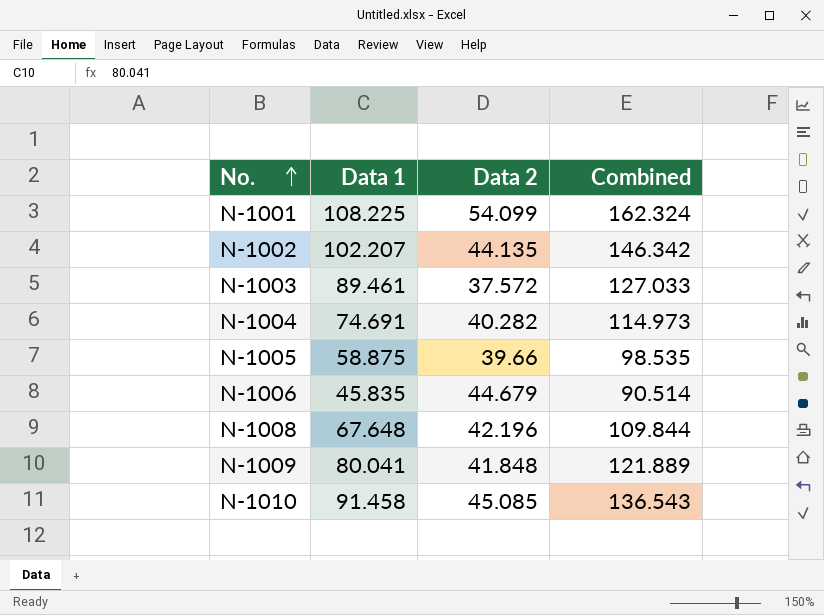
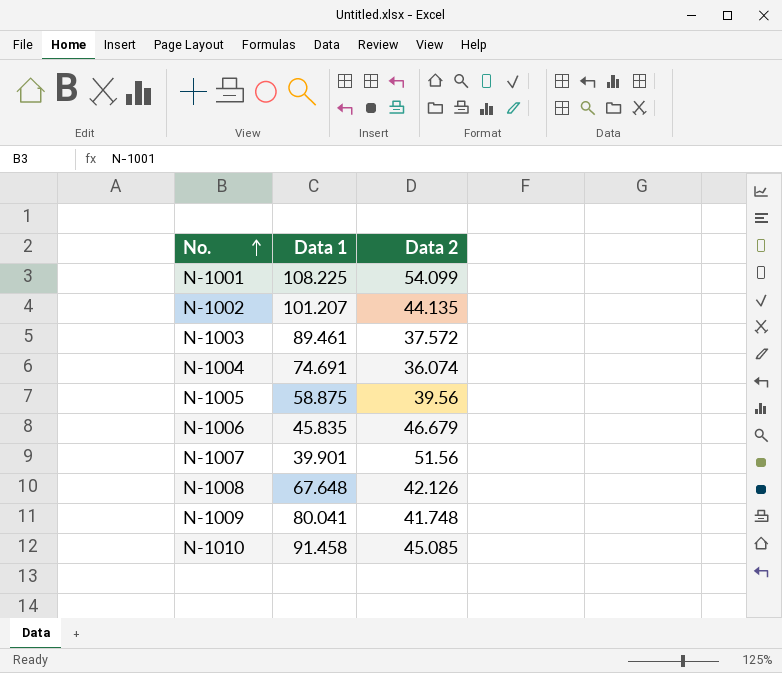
column Combined | formula: [Data 1] + [Data 2] -> none
N-1002 | Data 1: 102.207 -> 101.207
N-1004 | Data 2: 40.282 -> 36.074
N-1005 | Data 2: 39.66 -> 39.56
N-1006 | Data 2: 44.679 -> 46.679
row N-1007: none -> 39.901 | 51.56
N-1008 | Data 2: 42.196 -> 42.126
N-1009 | Data 2: 41.848 -> 41.748

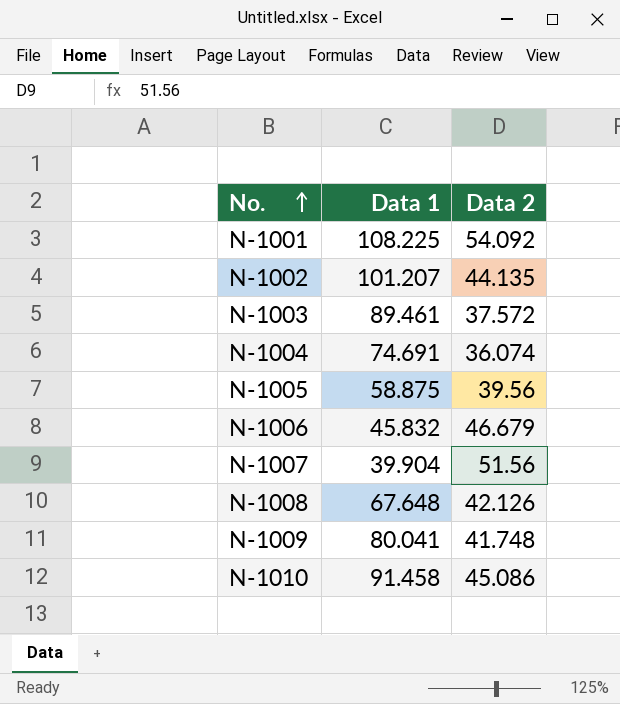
N-1001 | Data 2: 54.099 -> 54.092
N-1006 | Data 1: 45.835 -> 45.832
N-1007 | Data 1: 39.901 -> 39.904
N-1010 | Data 2: 45.085 -> 45.086

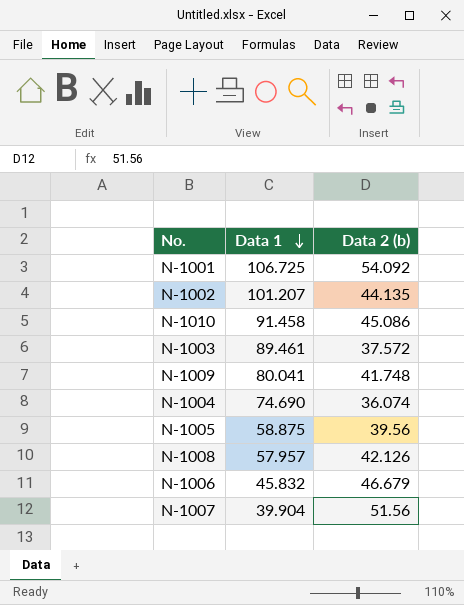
row order: No. ascending -> Data 1 descending
column name: Data 2 -> Data 2 (b)
N-1001 | Data 1: 108.225 -> 106.725
N-1004 | Data 1: 74.691 -> 74.690
N-1008 | Data 1: 67.648 -> 57.957

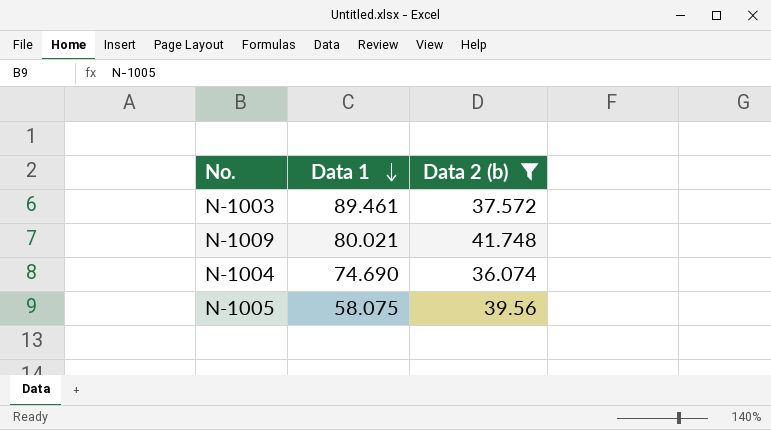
filter: none -> Data 2 (b) <= 41.748
N-1009 | Data 1: 80.041 -> 80.021
N-1005 | Data 1: 58.875 -> 58.075

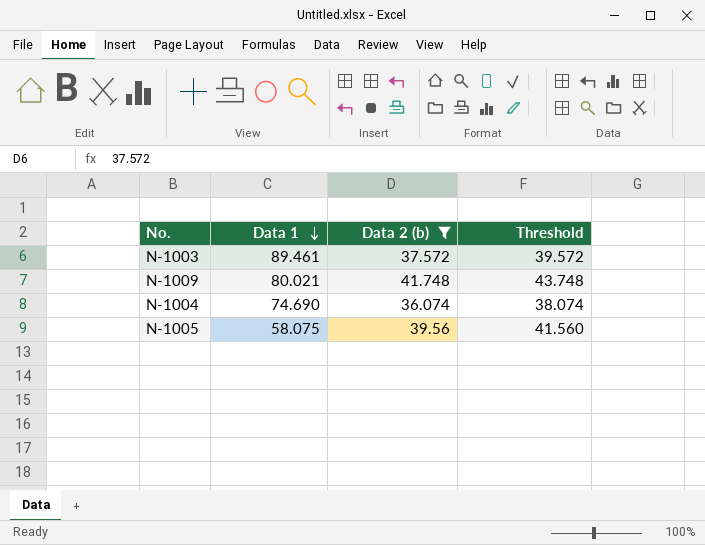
column Threshold | formula: none -> [Data 2 (b)] + 2

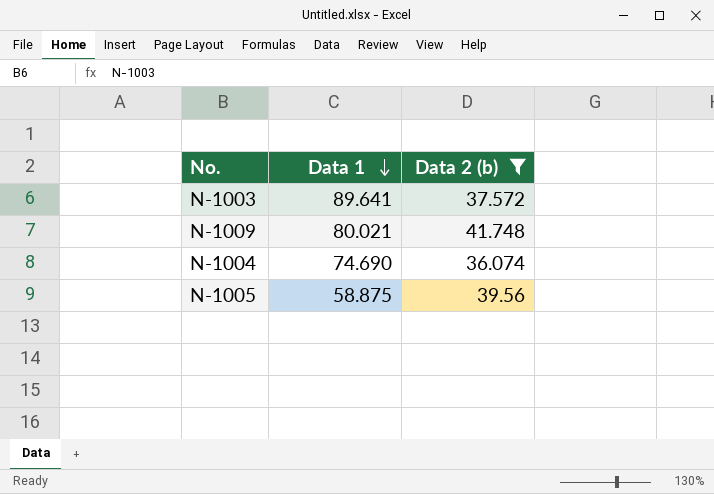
column Threshold | formula: [Data 2 (b)] + 2 -> none
N-1003 | Data 1: 89.461 -> 89.641
N-1005 | Data 1: 58.075 -> 58.875

